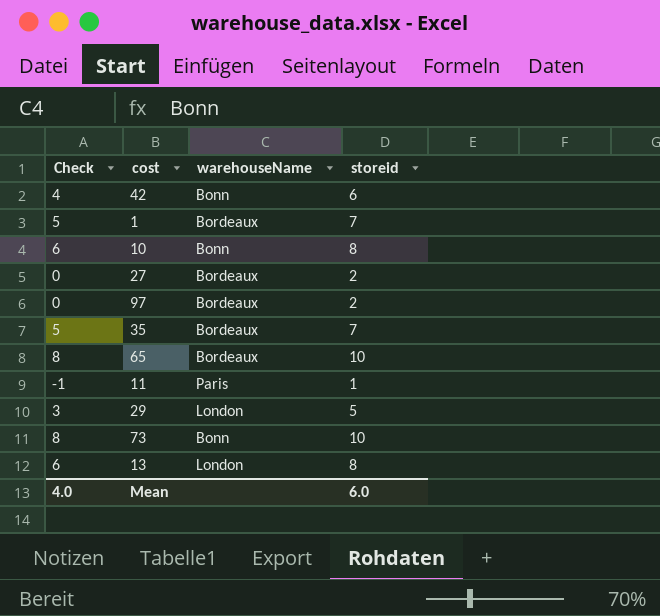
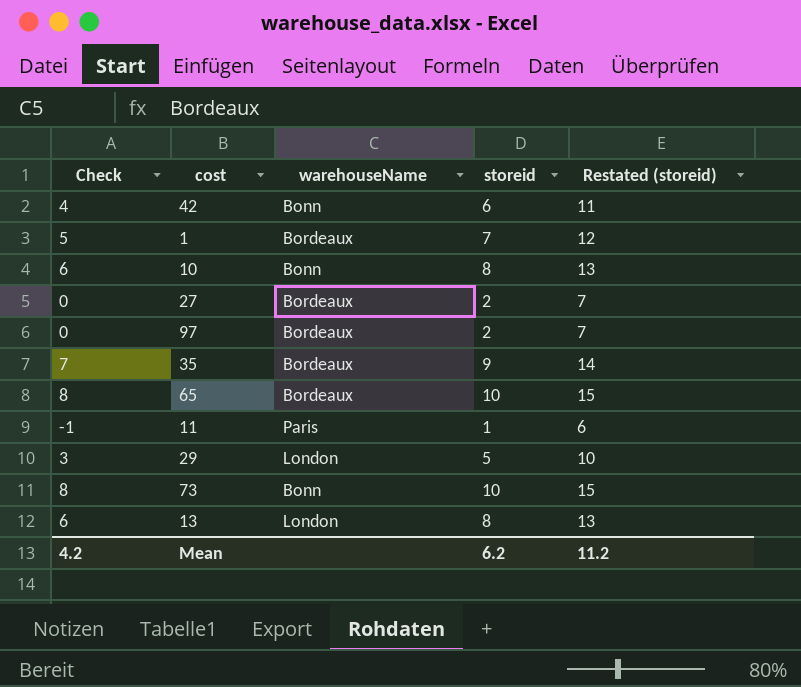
column Restated (storeid) | formula: none -> [storeid] + 5
35 | Check: 5 -> 7
35 | storeid: 7 -> 9
Mean | Check: 4.0 -> 4.2
Mean | storeid: 6.0 -> 6.2

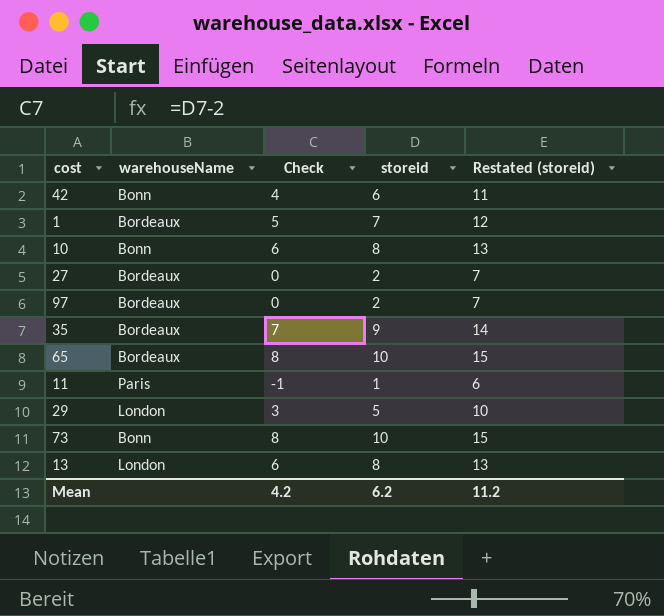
column Check | position: 1 -> 3

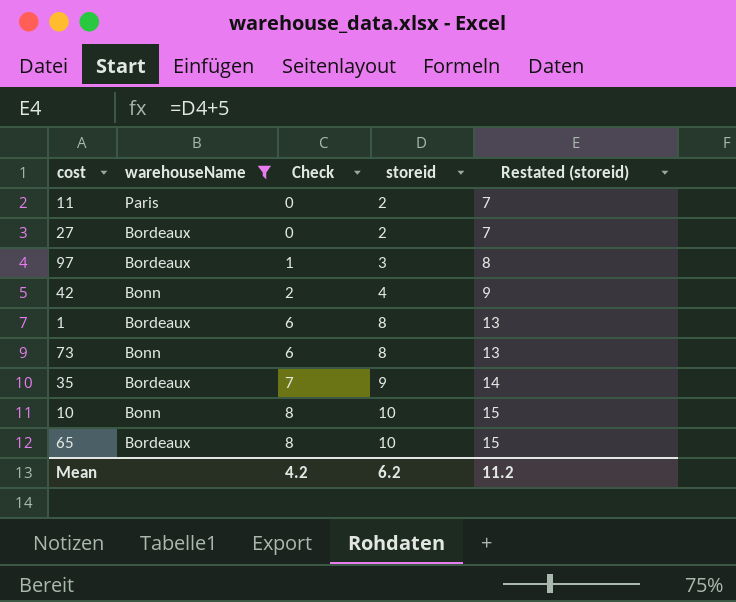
filter: none -> warehouseName != London
row order: none -> Check ascending
11 | Check: -1 -> 0
11 | storeid: 1 -> 2
11 | Restated (storeid): 6 -> 7
97 | Check: 0 -> 1
97 | storeid: 2 -> 3
97 | Restated (storeid): 7 -> 8
42 | Check: 4 -> 2
42 | storeid: 6 -> 4
42 | Restated (storeid): 11 -> 9
1 | Check: 5 -> 6
1 | storeid: 7 -> 8
1 | Restated (storeid): 12 -> 13
73 | Check: 8 -> 6
73 | storeid: 10 -> 8
73 | Restated (storeid): 15 -> 13
10 | Check: 6 -> 8
10 | storeid: 8 -> 10
10 | Restated (storeid): 13 -> 15

